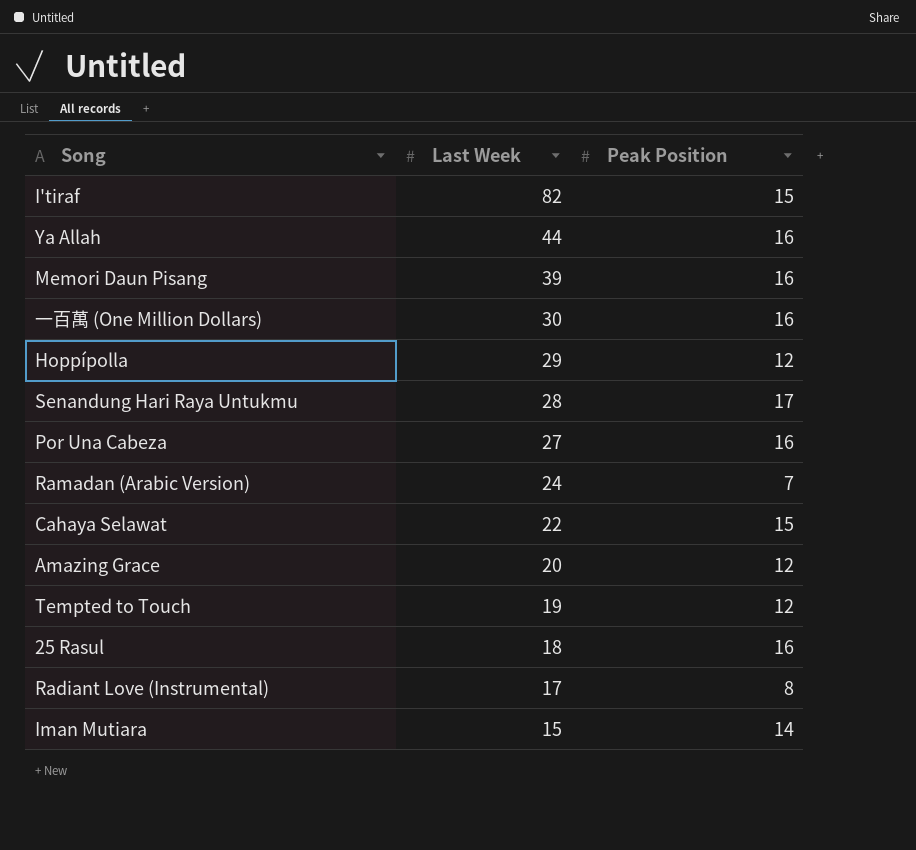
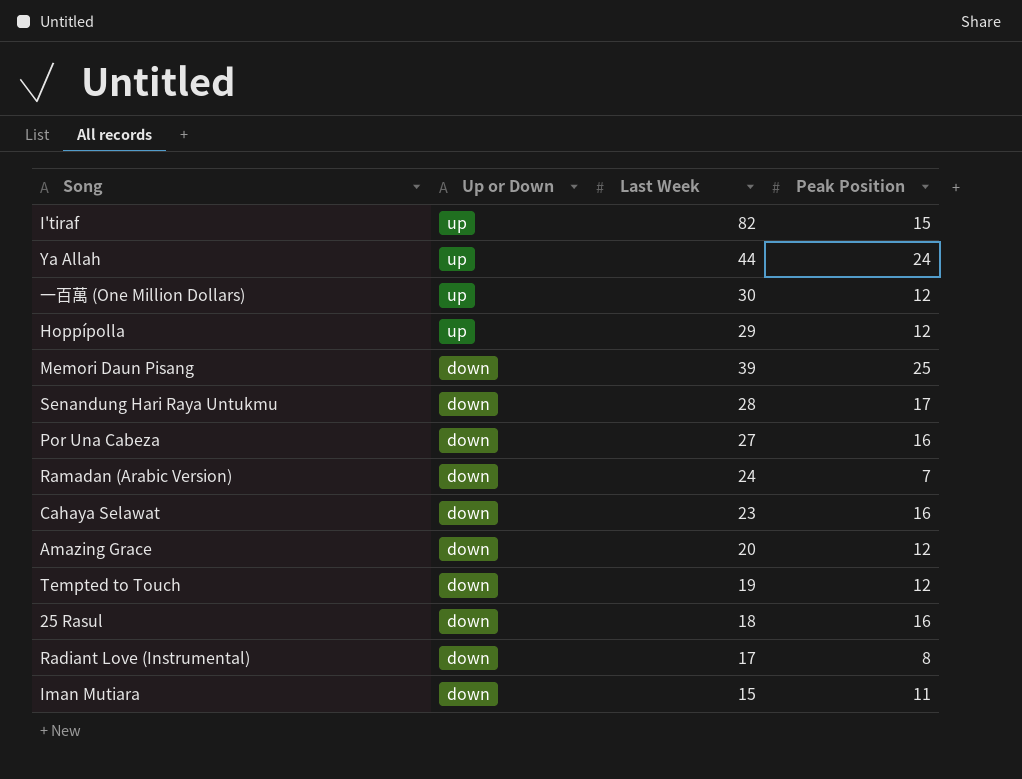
row order: Last Week descending -> Up or Down descending
column Up or Down | position: none -> 2
Ya Allah | Peak Position: 16 -> 24
一百萬 (One Million Dollars) | Peak Position: 16 -> 12
Memori Daun Pisang | Peak Position: 16 -> 25
Cahaya Selawat | Last Week: 22 -> 23
Cahaya Selawat | Peak Position: 15 -> 16
Iman Mutiara | Peak Position: 14 -> 11

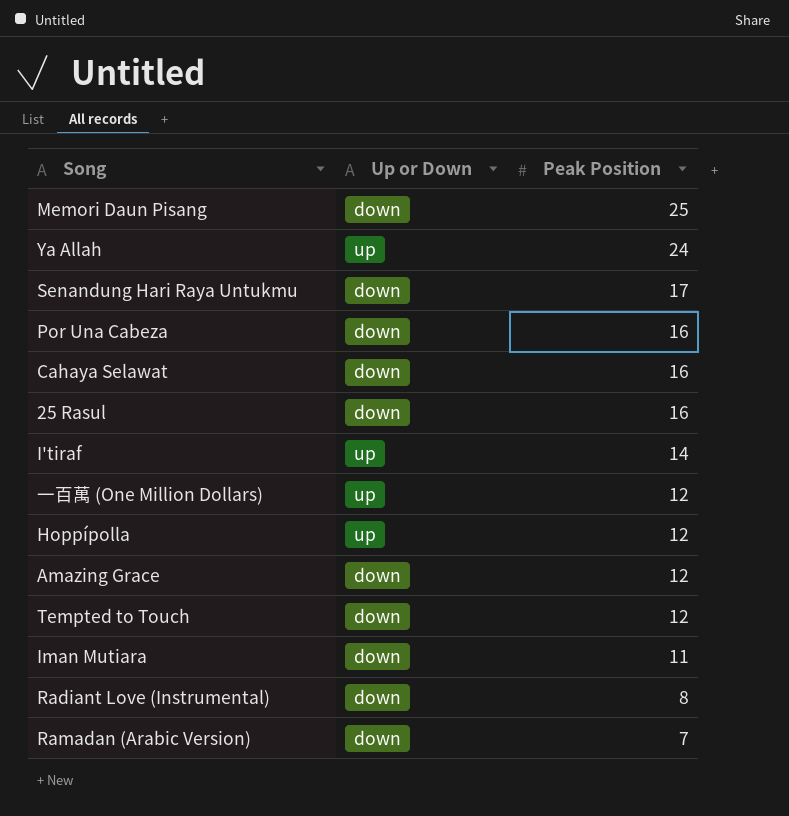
row order: Up or Down descending -> Peak Position descending
column Last Week | position: 3 -> none
I'tiraf | Peak Position: 15 -> 14

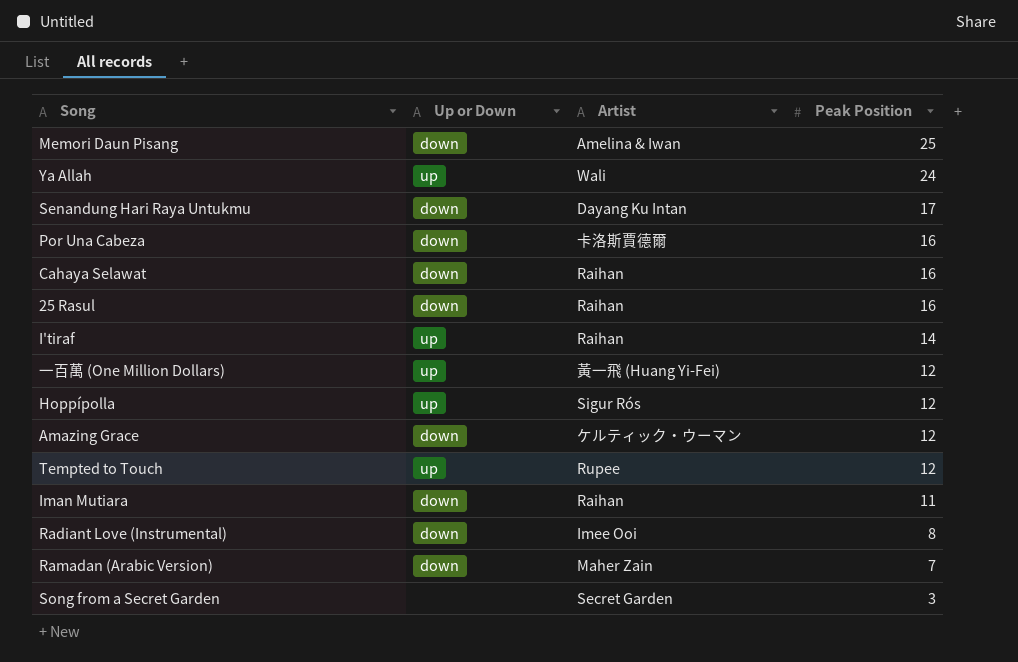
column Artist | position: none -> 3
Tempted to Touch | Up or Down: down -> up
row Song from a Secret Garden: none -> none | Secret Garden | 3

